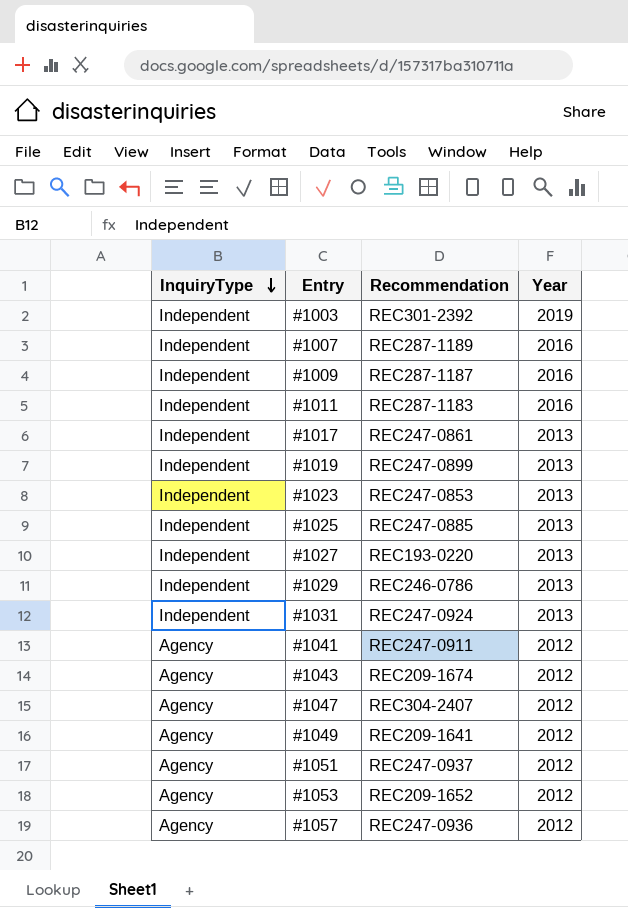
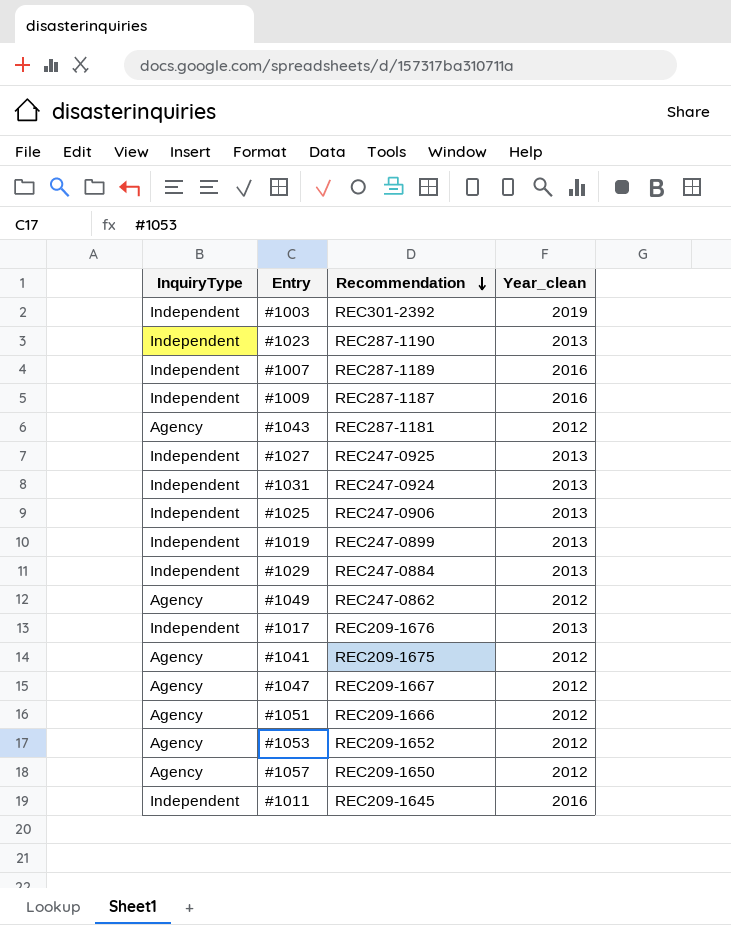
row order: InquiryType descending -> Recommendation descending
column name: Year -> Year_clean
#1023 | Recommendation: REC247-0853 -> REC287-1190
#1043 | Recommendation: REC209-1674 -> REC287-1181
#1027 | Recommendation: REC193-0220 -> REC247-0925
#1025 | Recommendation: REC247-0885 -> REC247-0906
#1029 | Recommendation: REC246-0786 -> REC247-0884
#1049 | Recommendation: REC209-1641 -> REC247-0862
#1017 | Recommendation: REC247-0861 -> REC209-1676
#1041 | Recommendation: REC247-0911 -> REC209-1675
#1047 | Recommendation: REC304-2407 -> REC209-1667
#1051 | Recommendation: REC247-0937 -> REC209-1666
#1057 | Recommendation: REC247-0936 -> REC209-1650
#1011 | Recommendation: REC287-1183 -> REC209-1645

